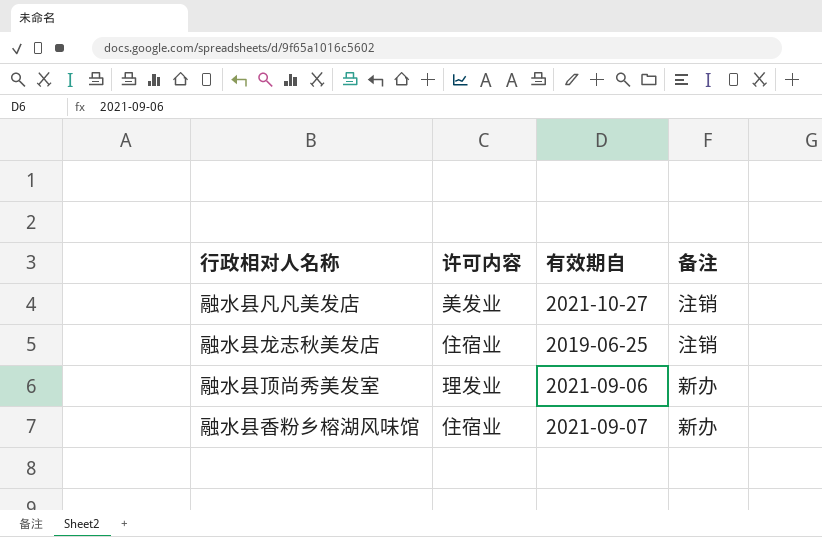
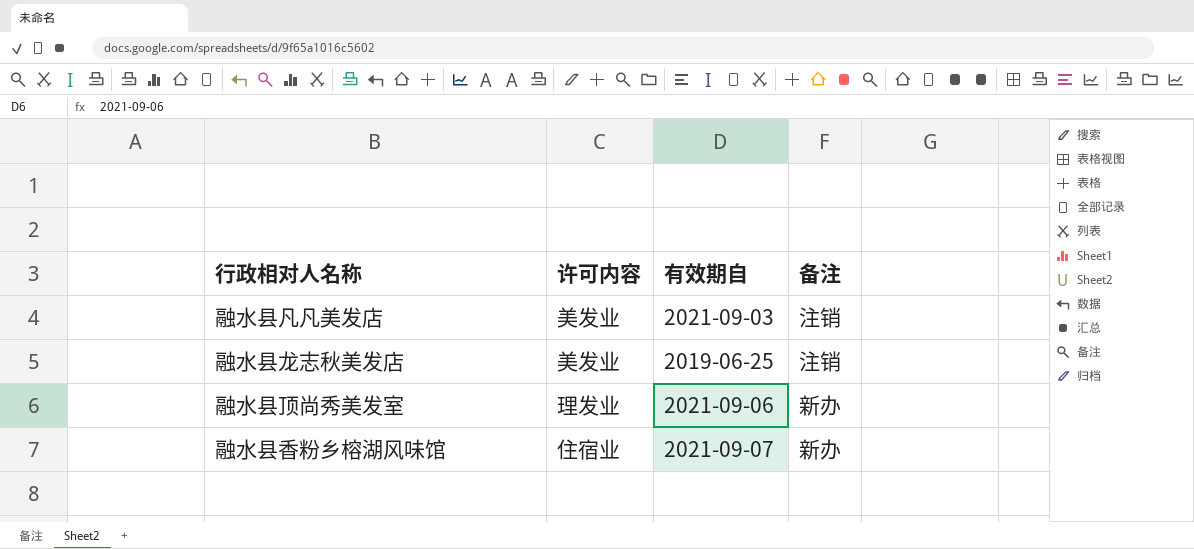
融水县凡凡美发店 | 有效期自: 2021-10-27 -> 2021-09-03
融水县龙志秋美发店 | 许可内容: 住宿业 -> 美发业

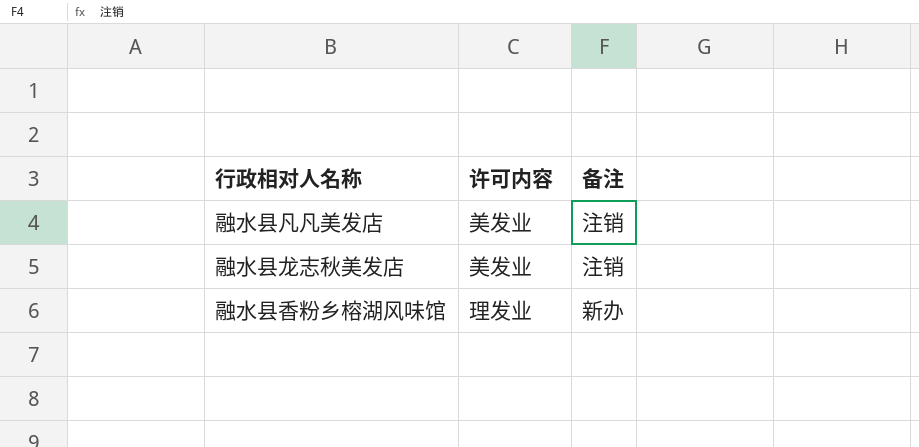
column 有效期自 | position: 3 -> none
row 融水县顶尚秀美发室: 理发业 | 2021-09-06 | 新办 -> none
融水县香粉乡榕湖风味馆 | 许可内容: 住宿业 -> 理发业

